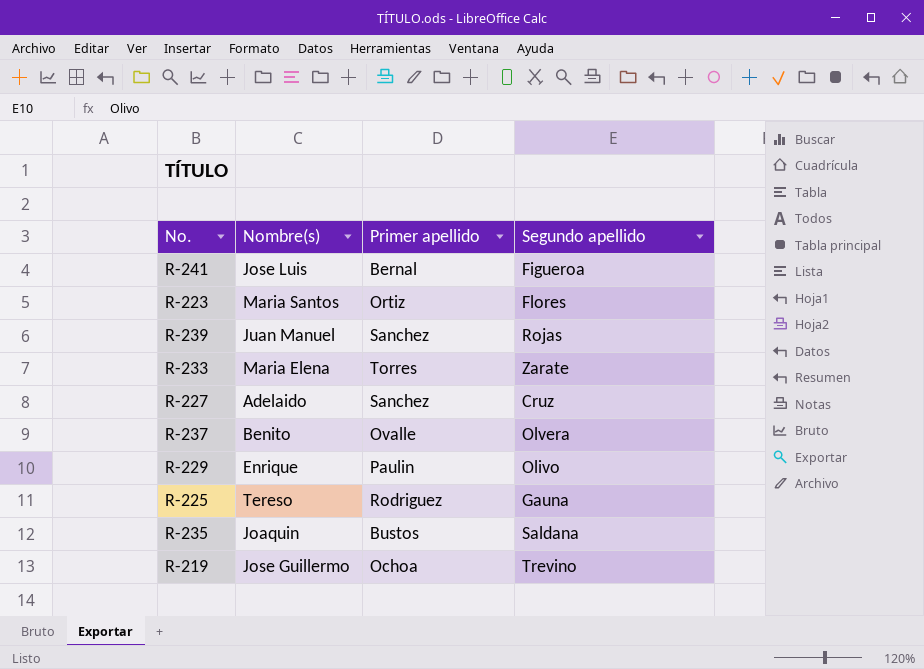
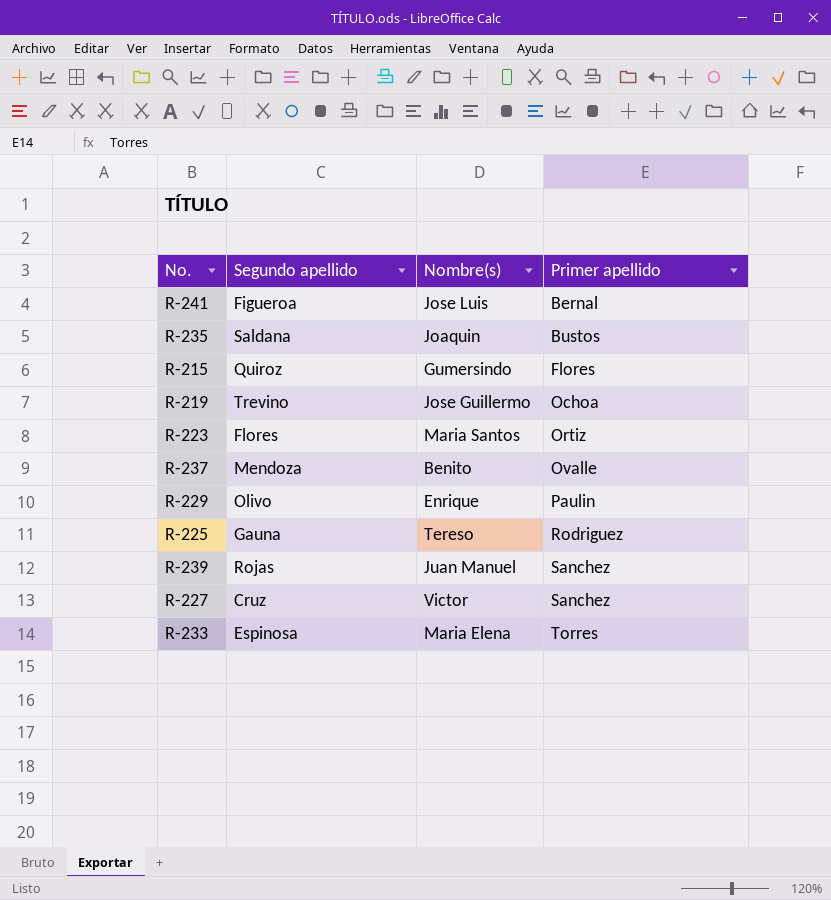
row order: none -> Primer apellido ascending
column Segundo apellido | position: 4 -> 2
row R-215: none -> Quiroz | Gumersindo | Flores
R-237 | Segundo apellido: Olvera -> Mendoza
R-227 | Nombre(s): Adelaido -> Victor
R-233 | Segundo apellido: Zarate -> Espinosa

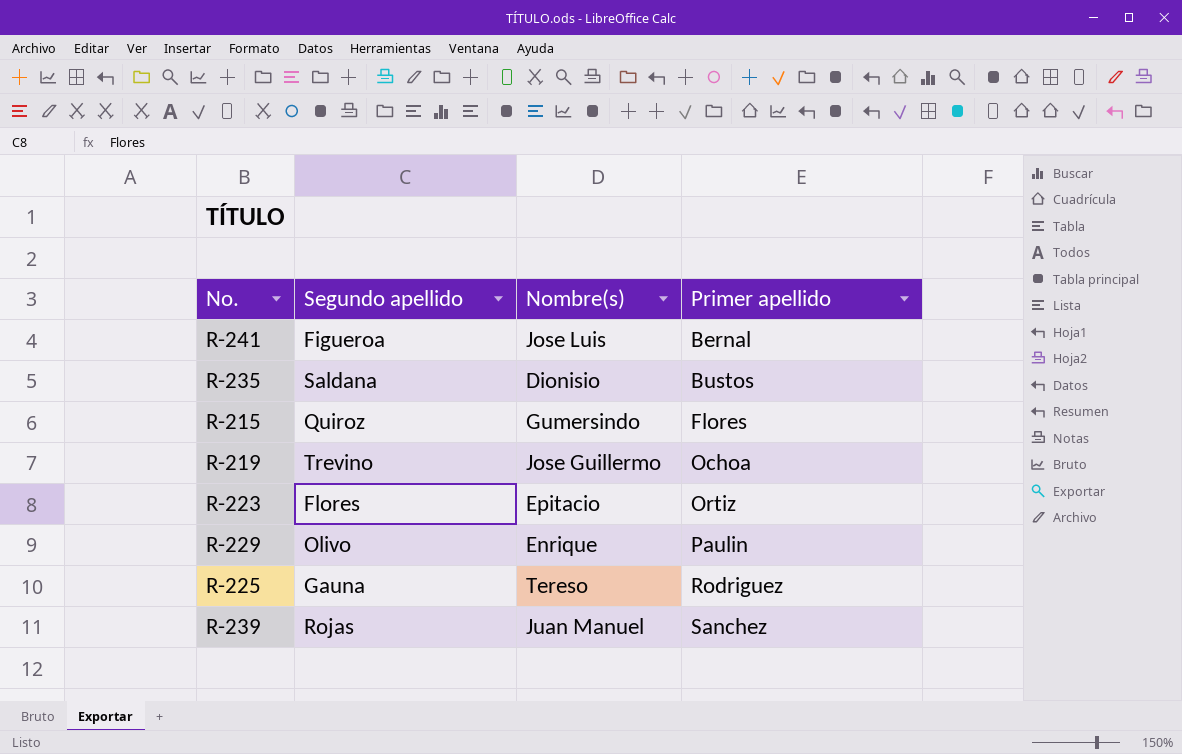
row R-237: Mendoza | Benito | Ovalle -> none
row R-227: Cruz | Victor | Sanchez -> none
row R-233: Espinosa | Maria Elena | Torres -> none
R-235 | Nombre(s): Joaquin -> Dionisio
R-223 | Nombre(s): Maria Santos -> Epitacio

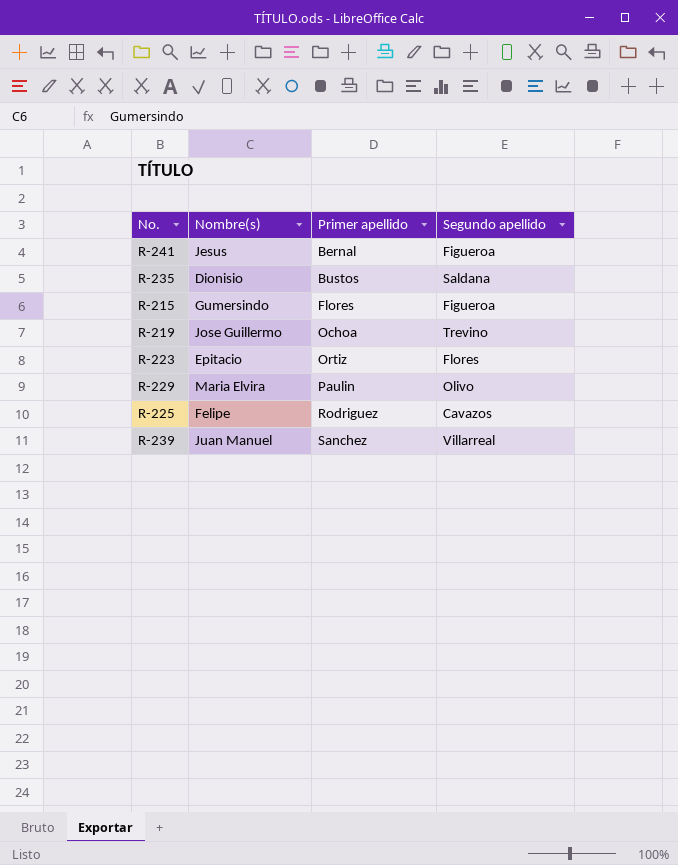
column Segundo apellido | position: 2 -> 4
R-241 | Nombre(s): Jose Luis -> Jesus
R-215 | Segundo apellido: Quiroz -> Figueroa
R-229 | Nombre(s): Enrique -> Maria Elvira
R-225 | Nombre(s): Tereso -> Felipe
R-225 | Segundo apellido: Gauna -> Cavazos
R-239 | Segundo apellido: Rojas -> Villarreal

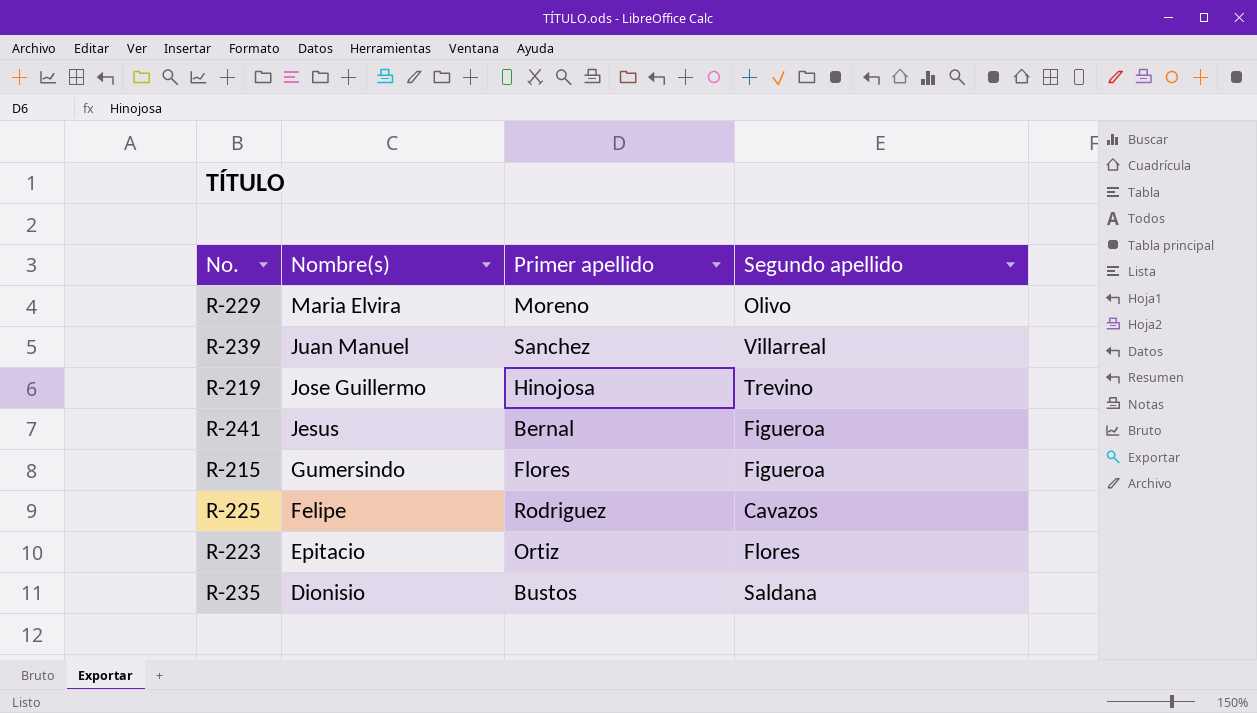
row order: Primer apellido ascending -> Nombre(s) descending
R-229 | Primer apellido: Paulin -> Moreno
R-219 | Primer apellido: Ochoa -> Hinojosa

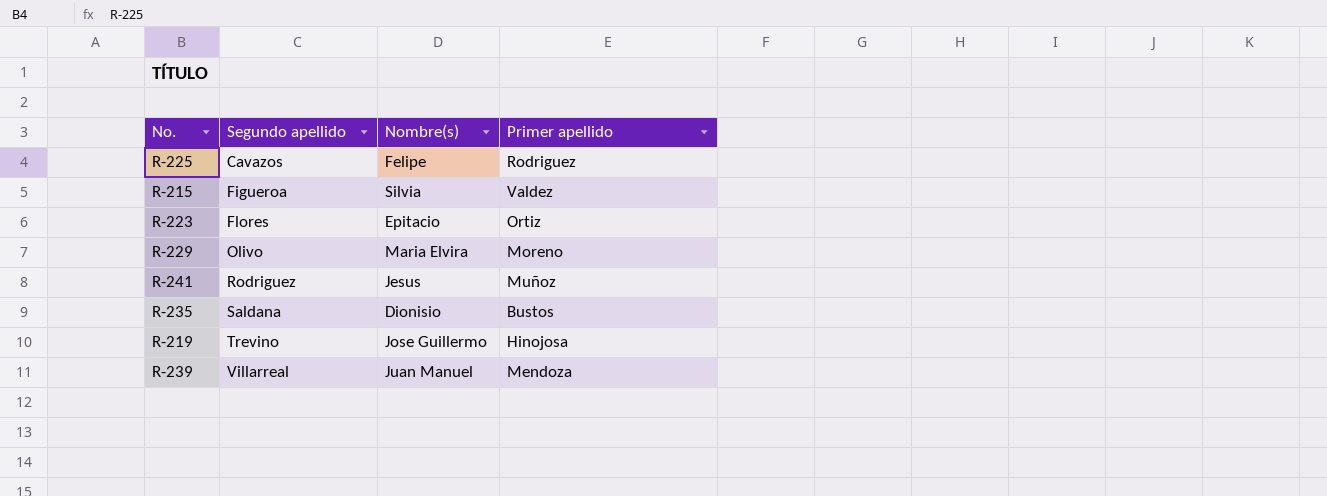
row order: Nombre(s) descending -> Segundo apellido ascending
column Segundo apellido | position: 4 -> 2
R-215 | Nombre(s): Gumersindo -> Silvia
R-215 | Primer apellido: Flores -> Valdez
R-241 | Segundo apellido: Figueroa -> Rodriguez
R-241 | Primer apellido: Bernal -> Muñoz
R-239 | Primer apellido: Sanchez -> Mendoza

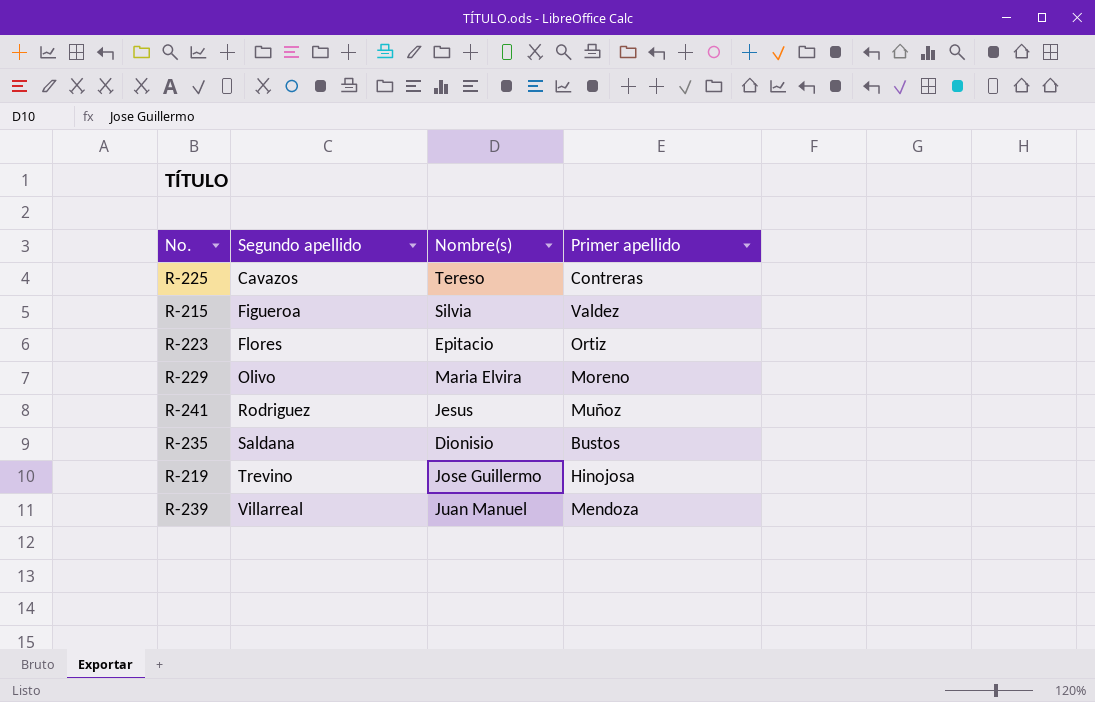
R-225 | Nombre(s): Felipe -> Tereso
R-225 | Primer apellido: Rodriguez -> Contreras

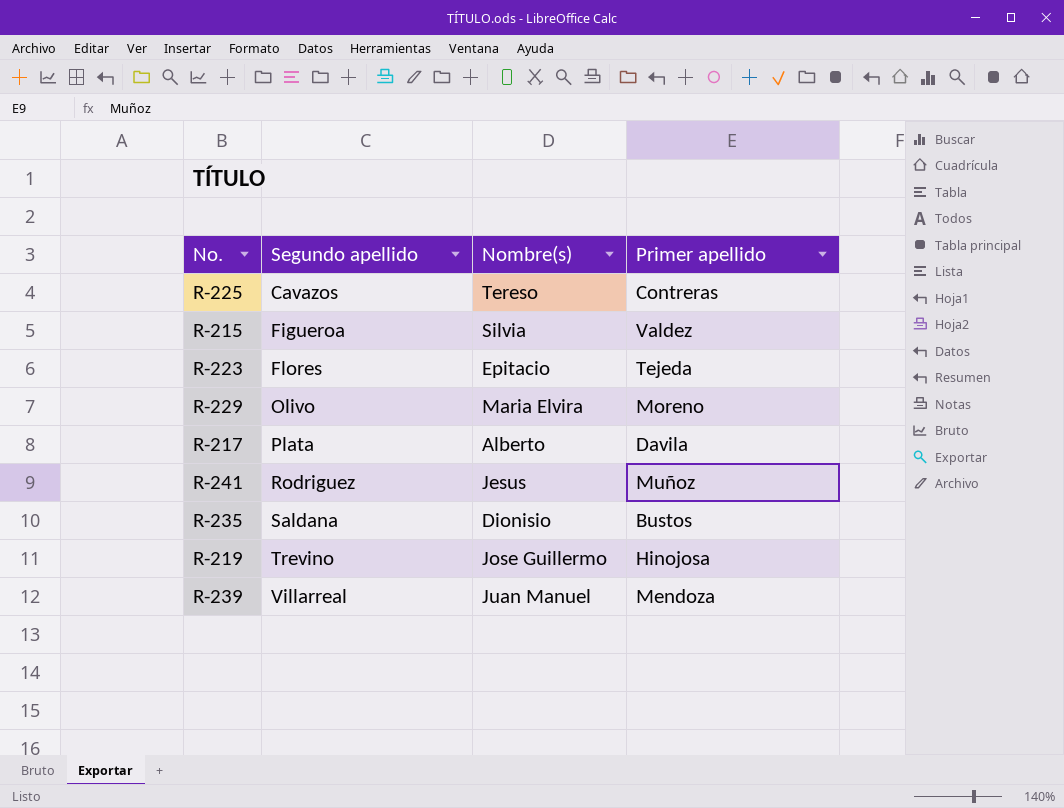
R-223 | Primer apellido: Ortiz -> Tejeda
row R-217: none -> Plata | Alberto | Davila

